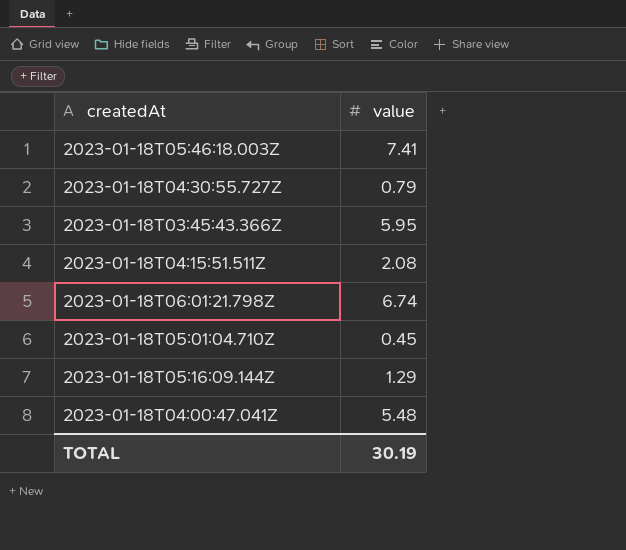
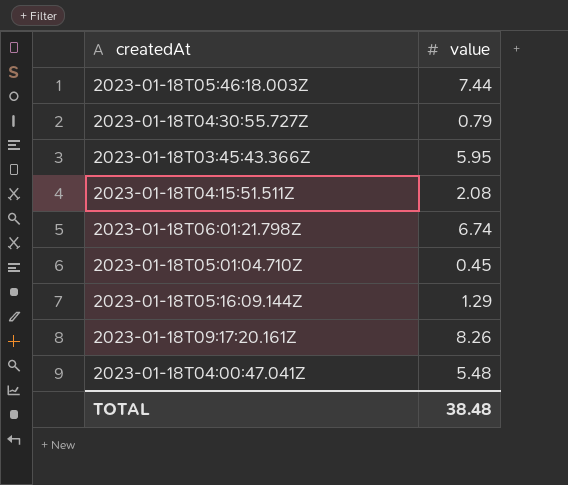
2023-01-18T05:46:18.003Z | value: 7.41 -> 7.44
row 2023-01-18T09:17:20.161Z: none -> 8.26
TOTAL | value: 30.19 -> 38.48

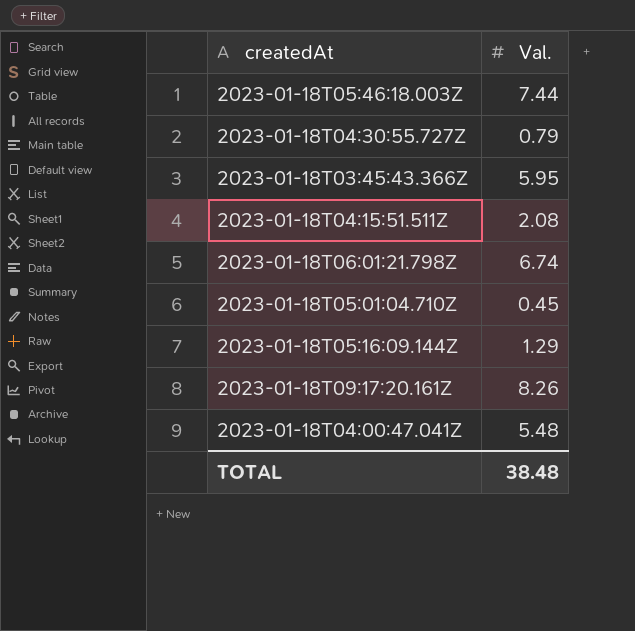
column name: value -> Val.

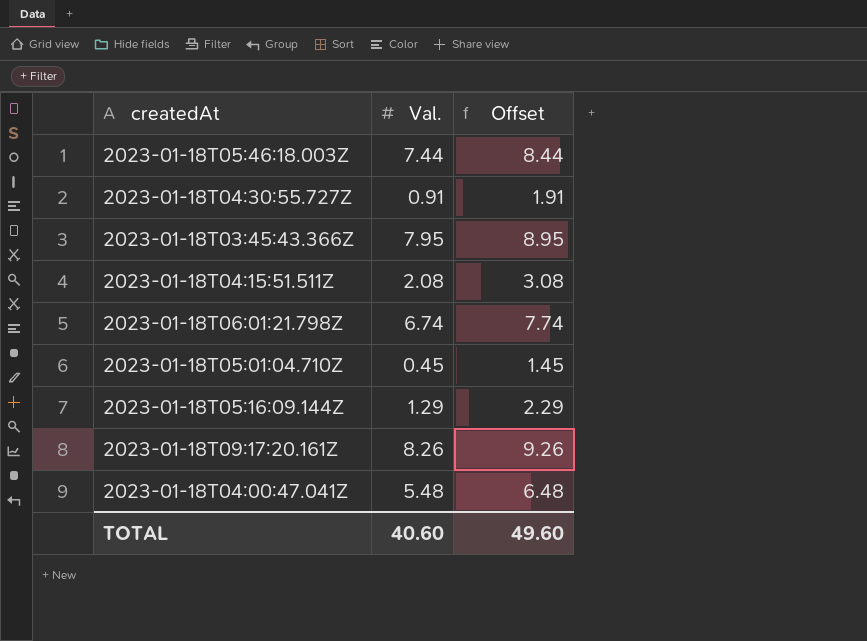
column Offset | formula: none -> [Val.] + 1
2023-01-18T04:30:55.727Z | Val.: 0.79 -> 0.91
2023-01-18T03:45:43.366Z | Val.: 5.95 -> 7.95
TOTAL | Val.: 38.48 -> 40.60

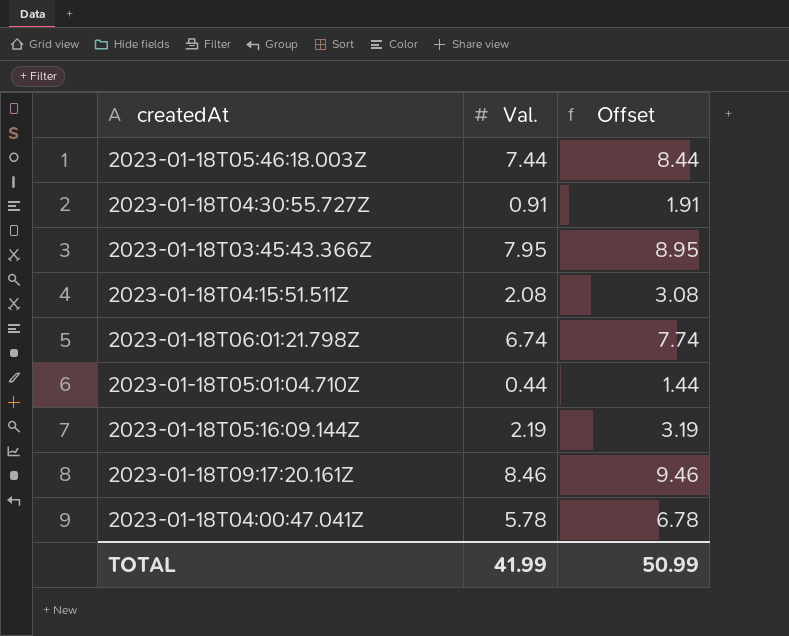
2023-01-18T05:01:04.710Z | Val.: 0.45 -> 0.44
2023-01-18T05:01:04.710Z | Offset: 1.45 -> 1.44
2023-01-18T05:16:09.144Z | Val.: 1.29 -> 2.19
2023-01-18T05:16:09.144Z | Offset: 2.29 -> 3.19
2023-01-18T09:17:20.161Z | Val.: 8.26 -> 8.46
2023-01-18T09:17:20.161Z | Offset: 9.26 -> 9.46
2023-01-18T04:00:47.041Z | Val.: 5.48 -> 5.78
2023-01-18T04:00:47.041Z | Offset: 6.48 -> 6.78
TOTAL | Val.: 40.60 -> 41.99
TOTAL | Offset: 49.60 -> 50.99

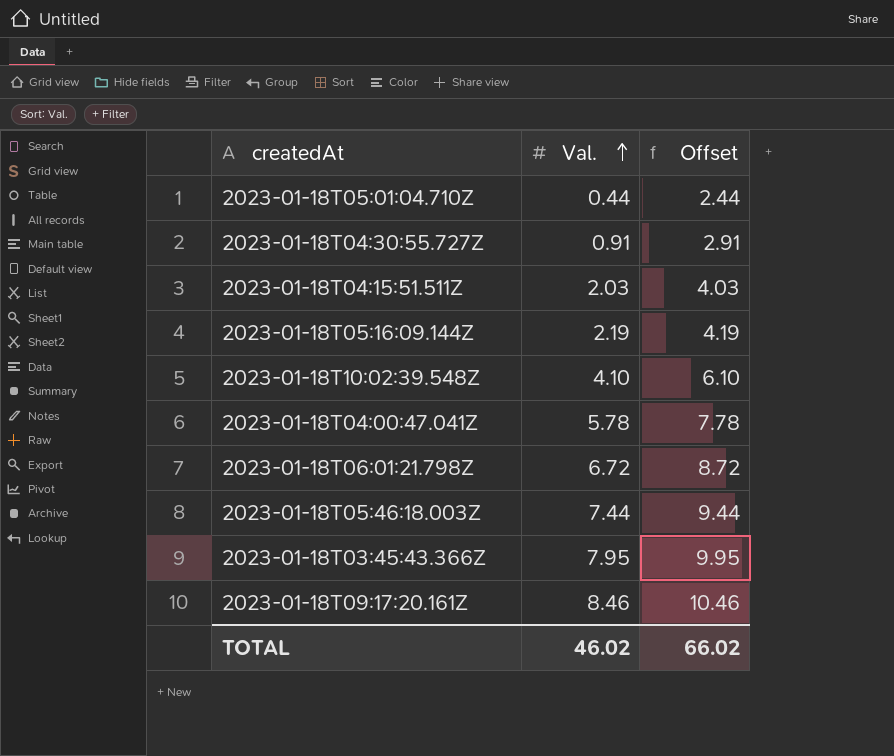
row order: none -> Val. ascending
column Offset | formula: [Val.] + 1 -> [Val.] + 2
2023-01-18T04:15:51.511Z | Val.: 2.08 -> 2.03
row 2023-01-18T10:02:39.548Z: none -> 4.10 | 6.10
2023-01-18T06:01:21.798Z | Val.: 6.74 -> 6.72
TOTAL | Val.: 41.99 -> 46.02
TOTAL | Offset: 50.99 -> 66.02

